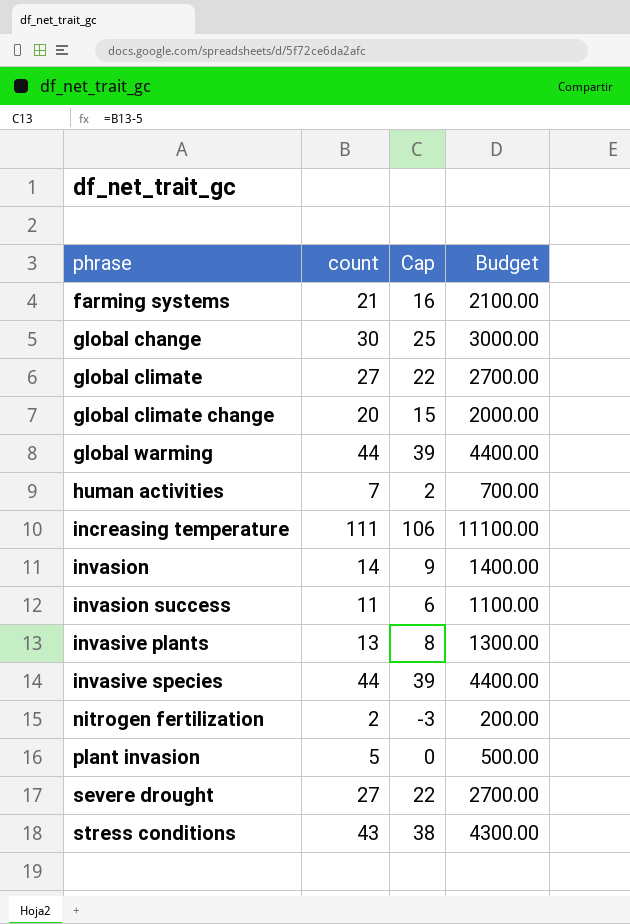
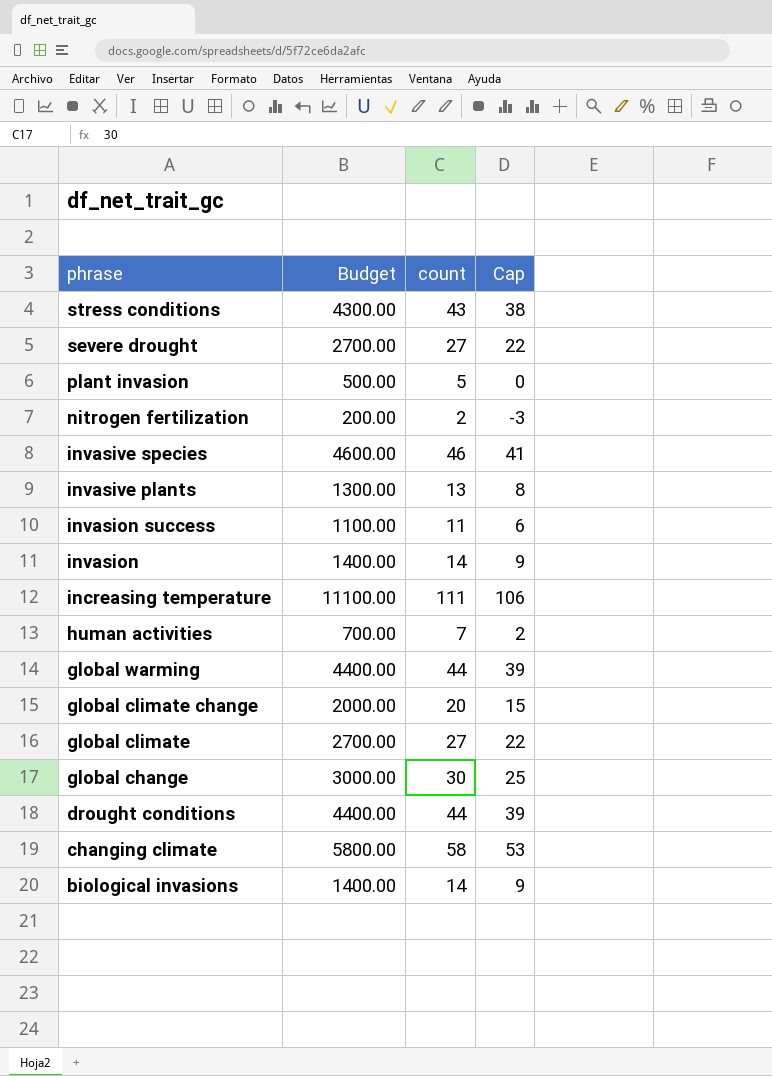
row order: phrase ascending -> phrase descending
column Budget | position: 4 -> 2
row farming systems: 21 | 16 | 2100.00 -> none
invasive species | Budget: 4400.00 -> 4600.00
invasive species | count: 44 -> 46
invasive species | Cap: 39 -> 41
row drought conditions: none -> 4400.00 | 44 | 39
row changing climate: none -> 5800.00 | 58 | 53
row biological invasions: none -> 1400.00 | 14 | 9

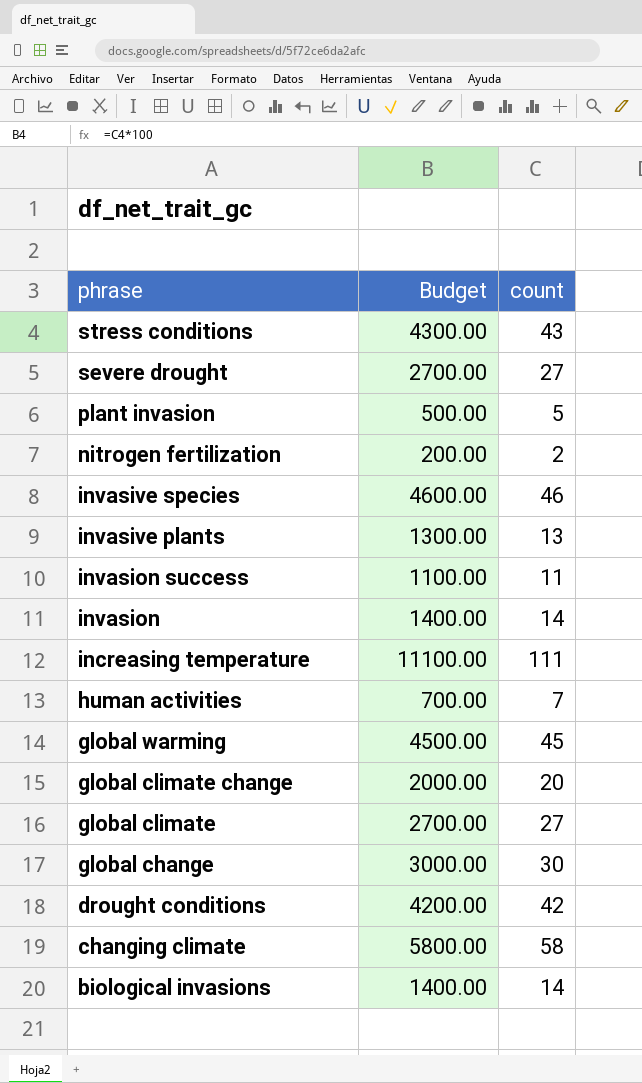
column Cap | formula: [count] - 5 -> none
global warming | Budget: 4400.00 -> 4500.00
global warming | count: 44 -> 45
drought conditions | Budget: 4400.00 -> 4200.00
drought conditions | count: 44 -> 42

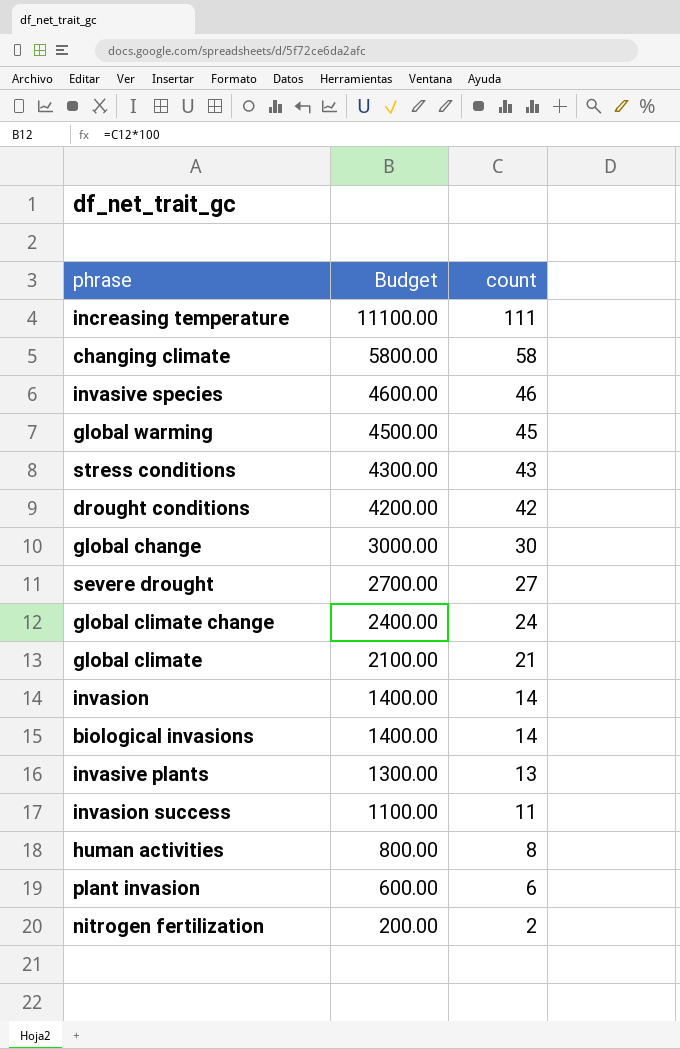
row order: phrase descending -> Budget descending
global climate change | Budget: 2000.00 -> 2400.00
global climate change | count: 20 -> 24
global climate | Budget: 2700.00 -> 2100.00
global climate | count: 27 -> 21
human activities | Budget: 700.00 -> 800.00
human activities | count: 7 -> 8
plant invasion | Budget: 500.00 -> 600.00
plant invasion | count: 5 -> 6

